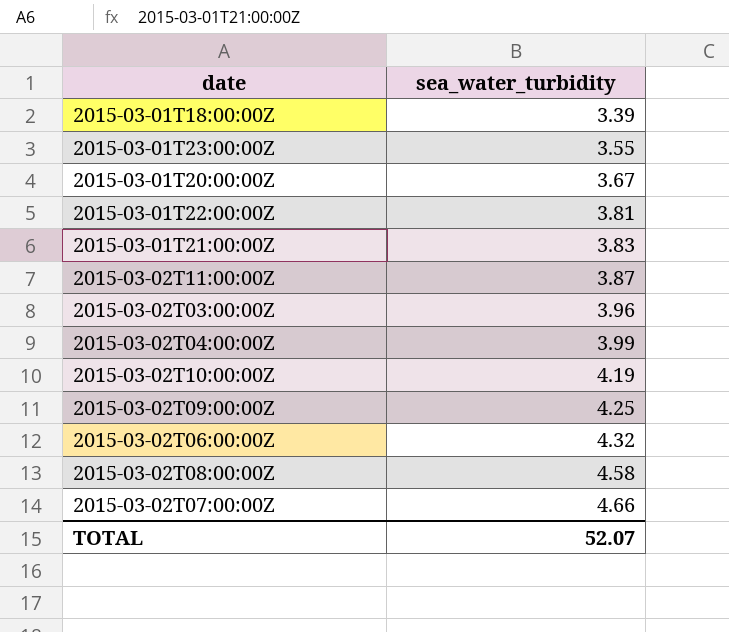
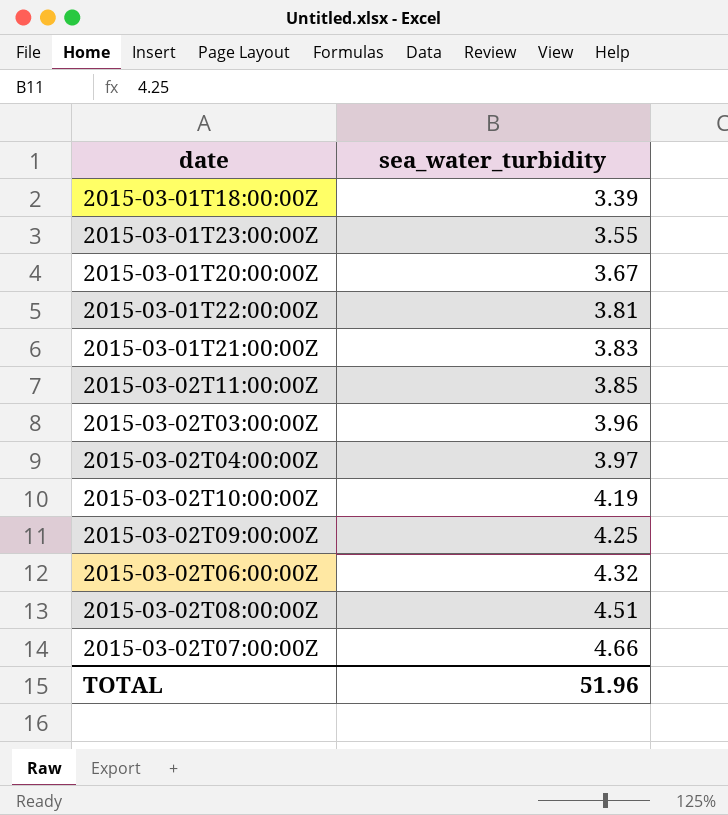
2015-03-02T11:00:00Z | sea_water_turbidity: 3.87 -> 3.85
2015-03-02T04:00:00Z | sea_water_turbidity: 3.99 -> 3.97
2015-03-02T08:00:00Z | sea_water_turbidity: 4.58 -> 4.51
TOTAL | sea_water_turbidity: 52.07 -> 51.96

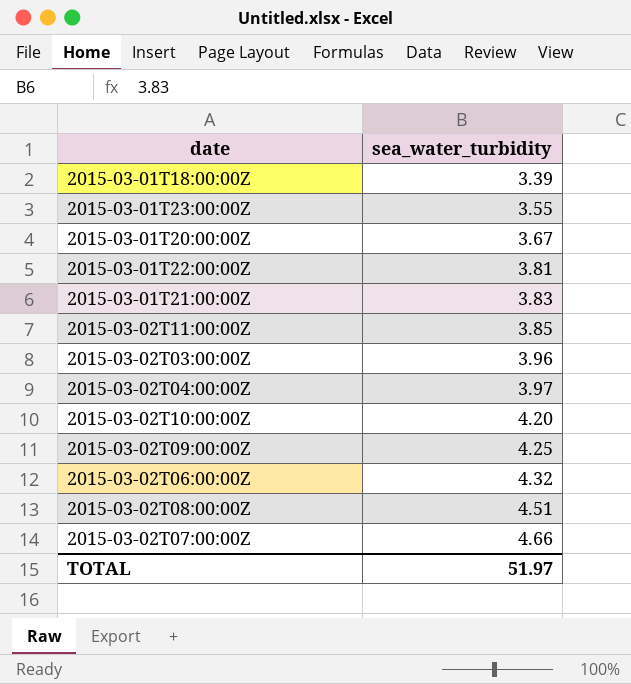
2015-03-02T10:00:00Z | sea_water_turbidity: 4.19 -> 4.20
TOTAL | sea_water_turbidity: 51.96 -> 51.97

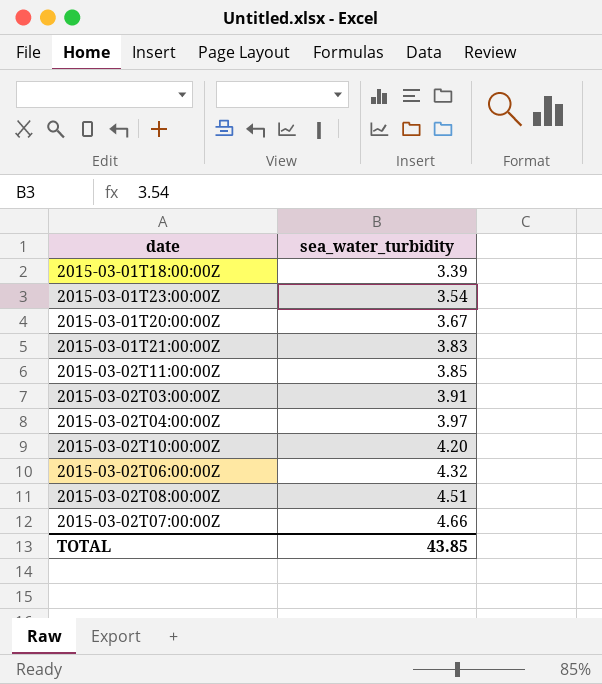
row 2015-03-01T22:00:00Z: 3.81 -> none
row 2015-03-02T09:00:00Z: 4.25 -> none
2015-03-01T23:00:00Z | sea_water_turbidity: 3.55 -> 3.54
2015-03-02T03:00:00Z | sea_water_turbidity: 3.96 -> 3.91
TOTAL | sea_water_turbidity: 51.97 -> 43.85

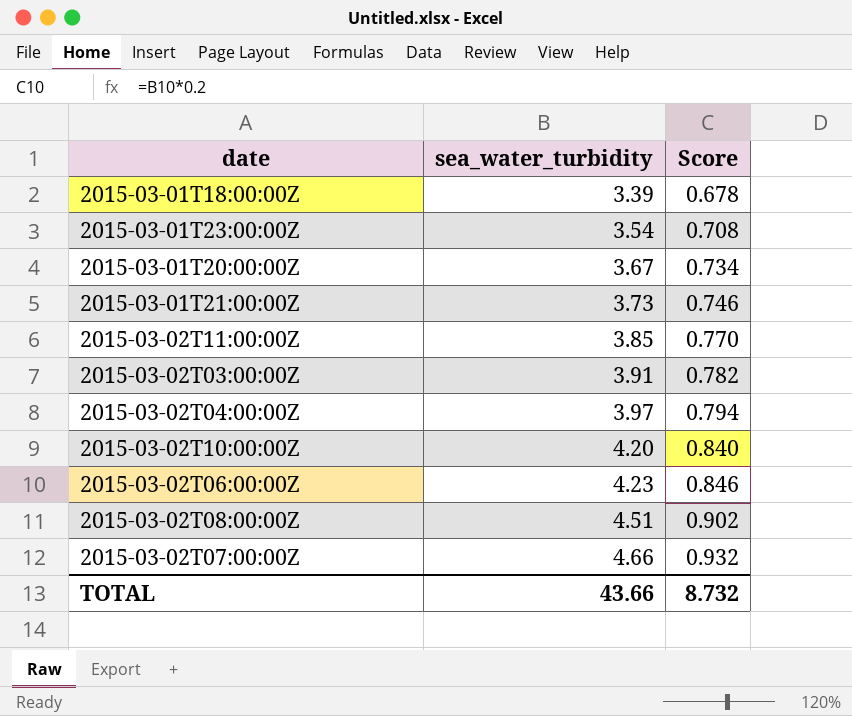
column Score | formula: none -> [sea_water_turbidity] * 0.2
2015-03-01T21:00:00Z | sea_water_turbidity: 3.83 -> 3.73
2015-03-02T06:00:00Z | sea_water_turbidity: 4.32 -> 4.23
TOTAL | sea_water_turbidity: 43.85 -> 43.66

